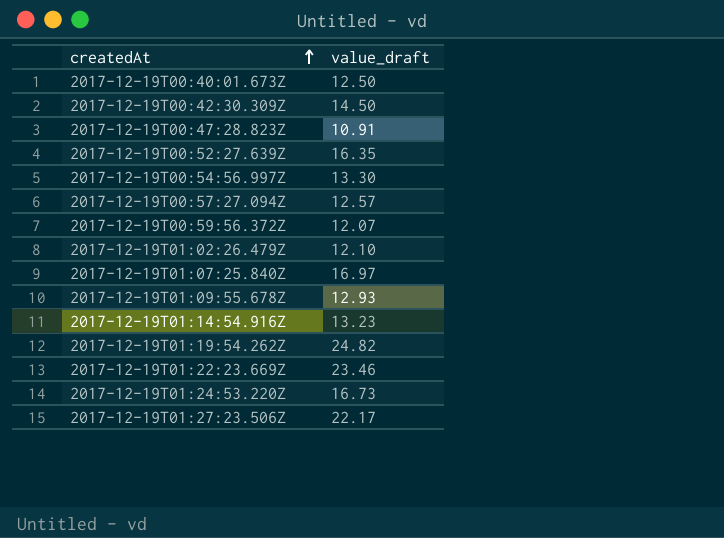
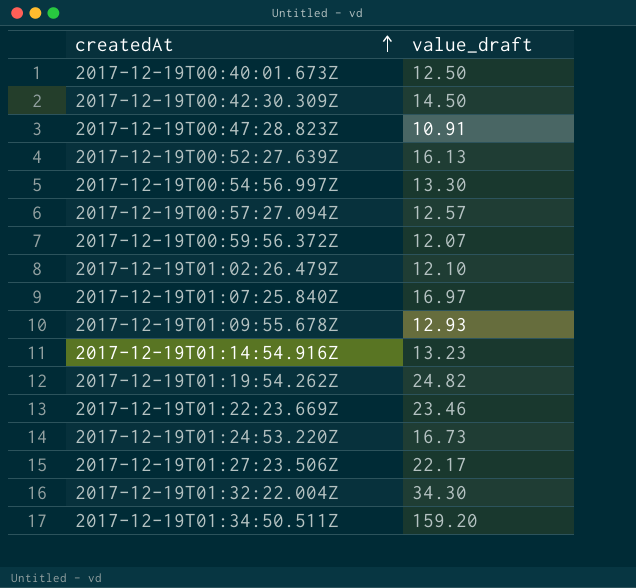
2017-12-19T00:52:27.639Z | value_draft: 16.35 -> 16.13
row 2017-12-19T01:32:22.004Z: none -> 34.30
row 2017-12-19T01:34:50.511Z: none -> 159.20

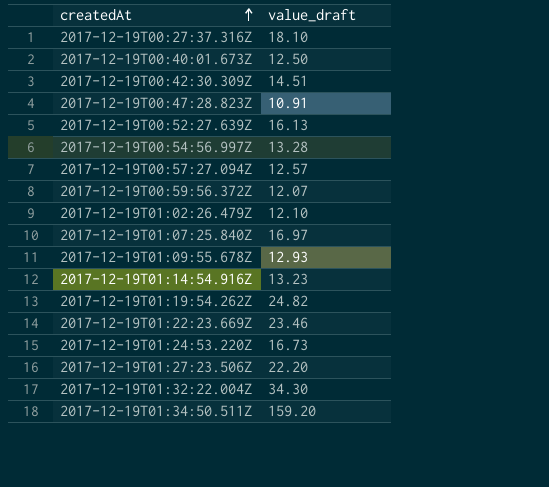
row 2017-12-19T00:27:37.316Z: none -> 18.10
2017-12-19T00:42:30.309Z | value_draft: 14.50 -> 14.51
2017-12-19T00:54:56.997Z | value_draft: 13.30 -> 13.28
2017-12-19T01:27:23.506Z | value_draft: 22.17 -> 22.20

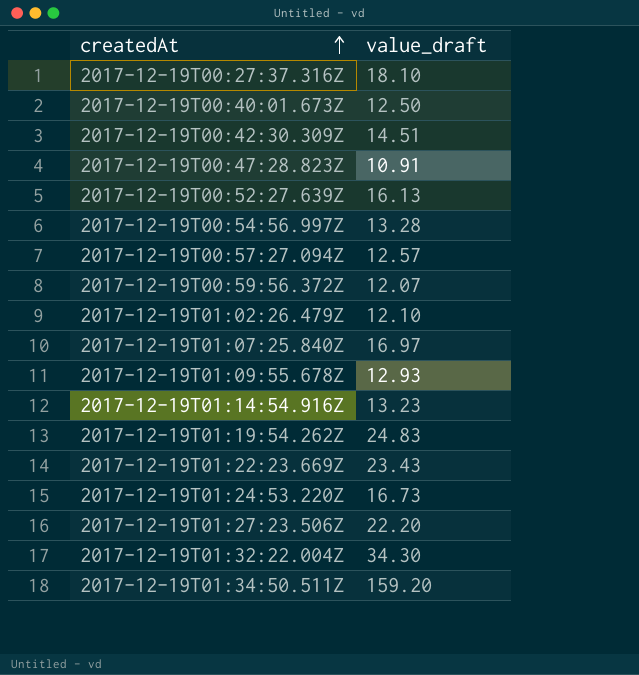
2017-12-19T01:19:54.262Z | value_draft: 24.82 -> 24.83
2017-12-19T01:22:23.669Z | value_draft: 23.46 -> 23.43

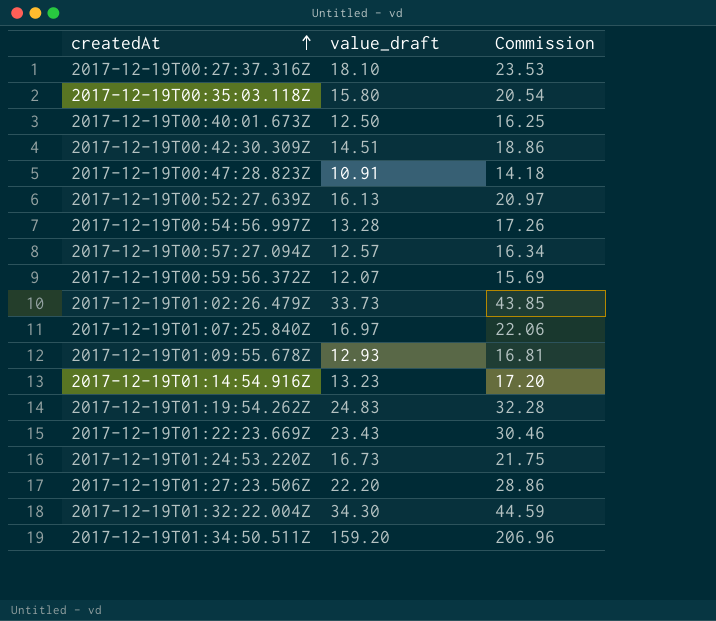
column Commission | formula: none -> [value_draft] * 1.3
row 2017-12-19T00:35:03.118Z: none -> 15.80 | 20.54
2017-12-19T01:02:26.479Z | value_draft: 12.10 -> 33.73

